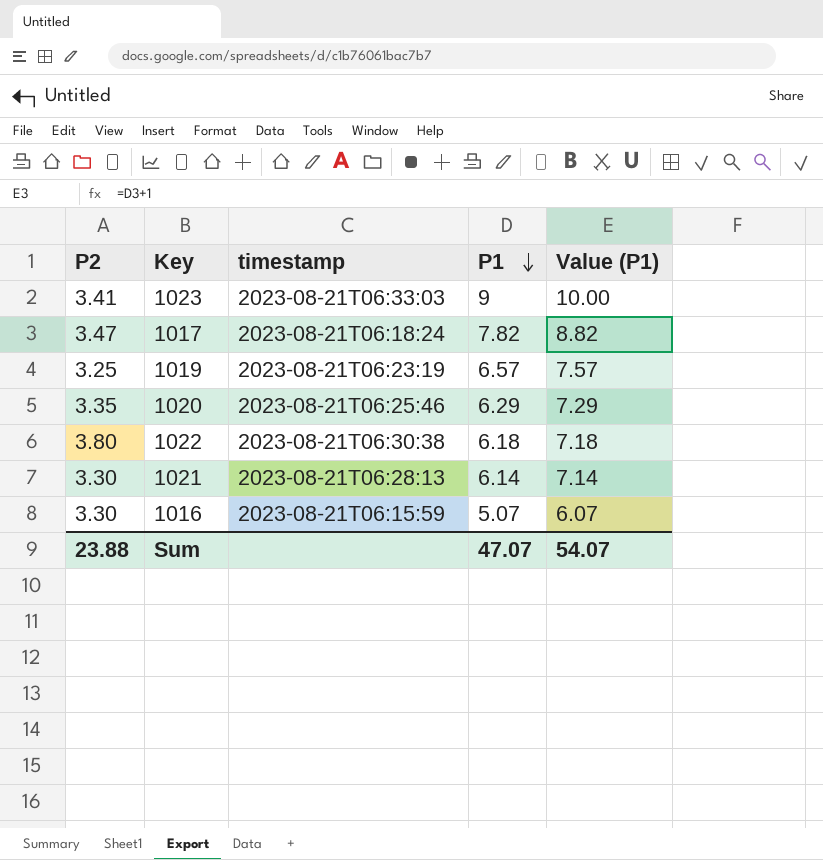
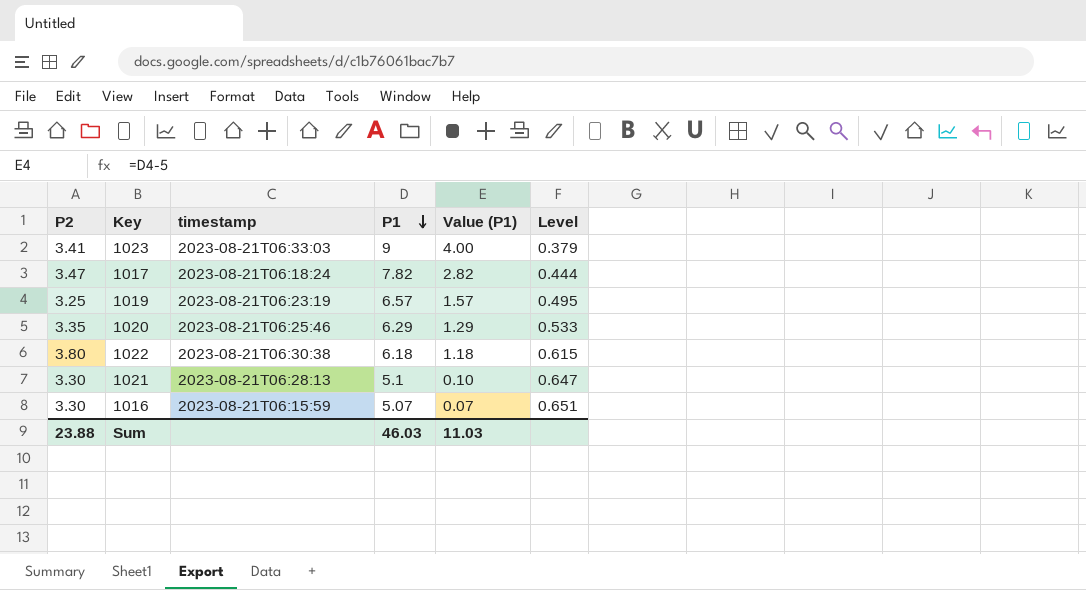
column Value (P1) | formula: [P1] + 1 -> [P1] - 5
column Level | formula: none -> [P2] / [P1]
1021 | P1: 6.14 -> 5.1
Sum | P1: 47.07 -> 46.03
Sum | Value (P1): 54.07 -> 11.03

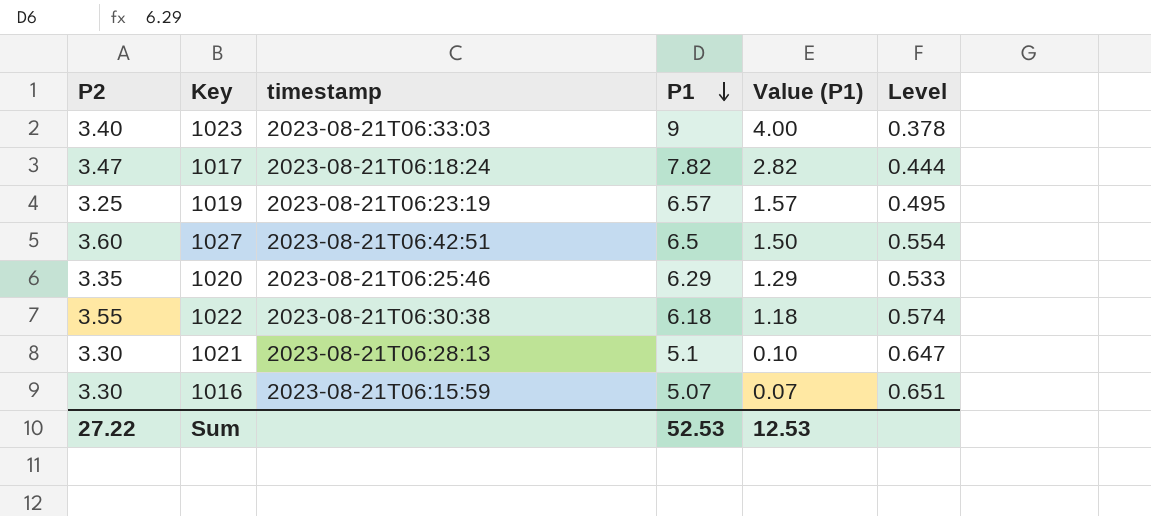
1023 | P2: 3.41 -> 3.40
1023 | Level: 0.379 -> 0.378
row 1027: none -> 3.60 | 2023-08-21T06:42:51 | 6.5 | 1.50 | 0.554
1022 | P2: 3.80 -> 3.55
1022 | Level: 0.615 -> 0.574
Sum | P2: 23.88 -> 27.22
Sum | P1: 46.03 -> 52.53
Sum | Value (P1): 11.03 -> 12.53

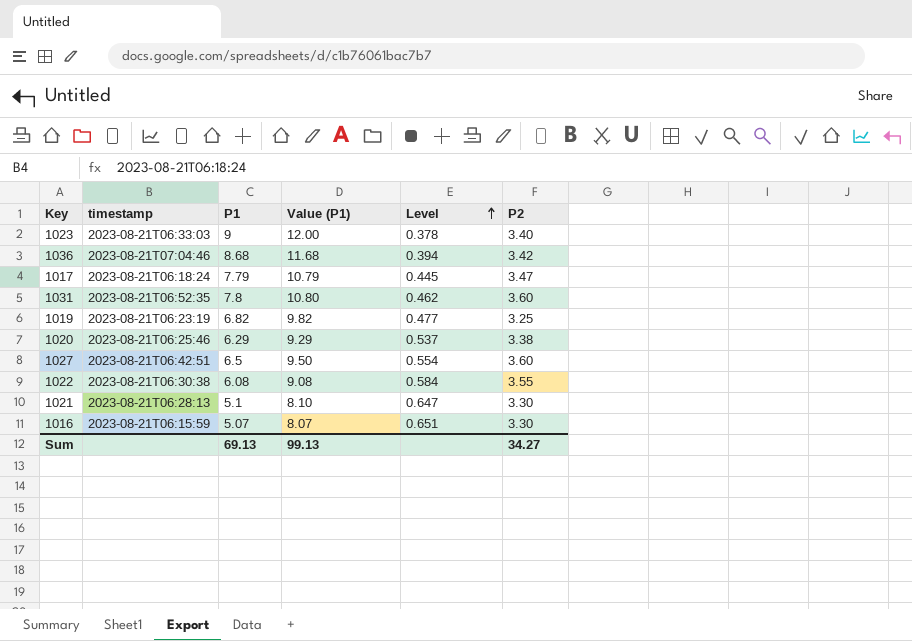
row order: P1 descending -> Level ascending
column Value (P1) | formula: [P1] - 5 -> [P1] + 3
column P2 | position: 1 -> 6
row 1036: none -> 2023-08-21T07:04:46 | 8.68 | 11.68 | 0.394 | 3.42
1017 | P1: 7.82 -> 7.79
1017 | Level: 0.444 -> 0.445
row 1031: none -> 2023-08-21T06:52:35 | 7.8 | 10.80 | 0.462 | 3.60
1019 | P1: 6.57 -> 6.82
1019 | Level: 0.495 -> 0.477
1020 | Level: 0.533 -> 0.537
1020 | P2: 3.35 -> 3.38
1022 | P1: 6.18 -> 6.08
1022 | Level: 0.574 -> 0.584
Sum | P1: 52.53 -> 69.13
Sum | Value (P1): 12.53 -> 99.13
Sum | P2: 27.22 -> 34.27

